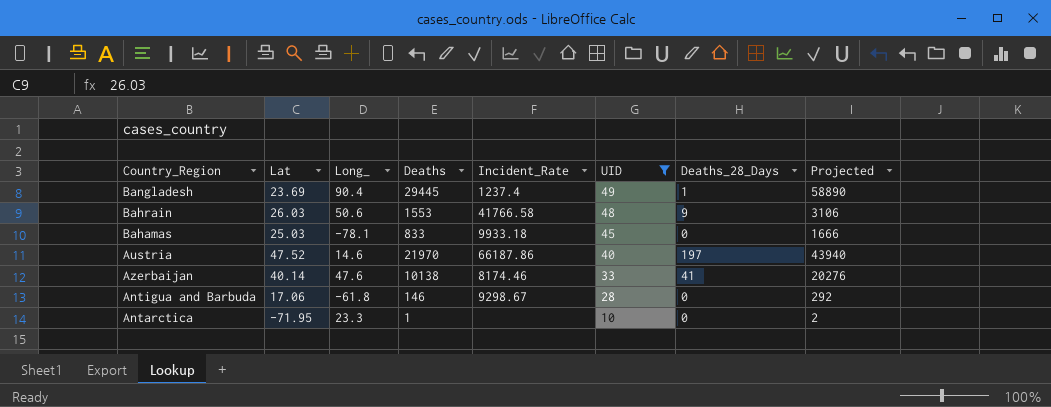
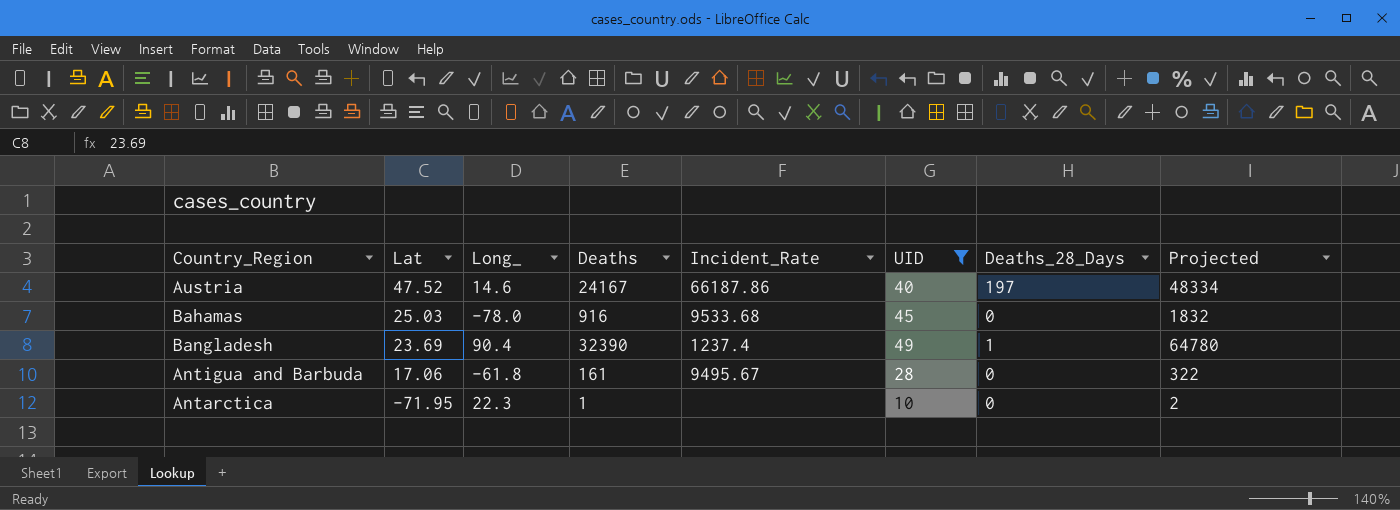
row order: UID descending -> Lat descending
row Bahrain: 26.03 | 50.6 | 1553 | 41766.58 | 48 | 9 | 3106 -> none
row Azerbaijan: 40.14 | 47.6 | 10138 | 8174.46 | 33 | 41 | 20276 -> none
Austria | Deaths: 21970 -> 24167
Austria | Projected: 43940 -> 48334
Bahamas | Long_: -78.1 -> -78.0
Bahamas | Deaths: 833 -> 916
Bahamas | Incident_Rate: 9933.18 -> 9533.68
Bahamas | Projected: 1666 -> 1832
Bangladesh | Deaths: 29445 -> 32390
Bangladesh | Projected: 58890 -> 64780
Antigua and Barbuda | Deaths: 146 -> 161
Antigua and Barbuda | Incident_Rate: 9298.67 -> 9495.67
Antigua and Barbuda | Projected: 292 -> 322
Antarctica | Long_: 23.3 -> 22.3

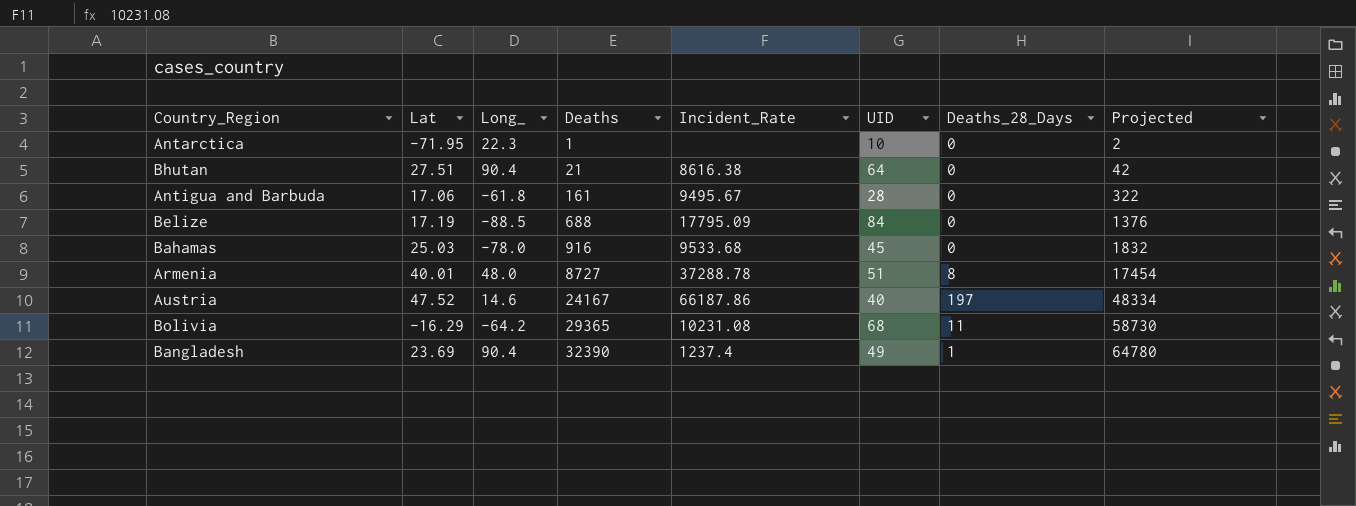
filter: UID <= 49 -> none
row order: Lat descending -> Deaths ascending

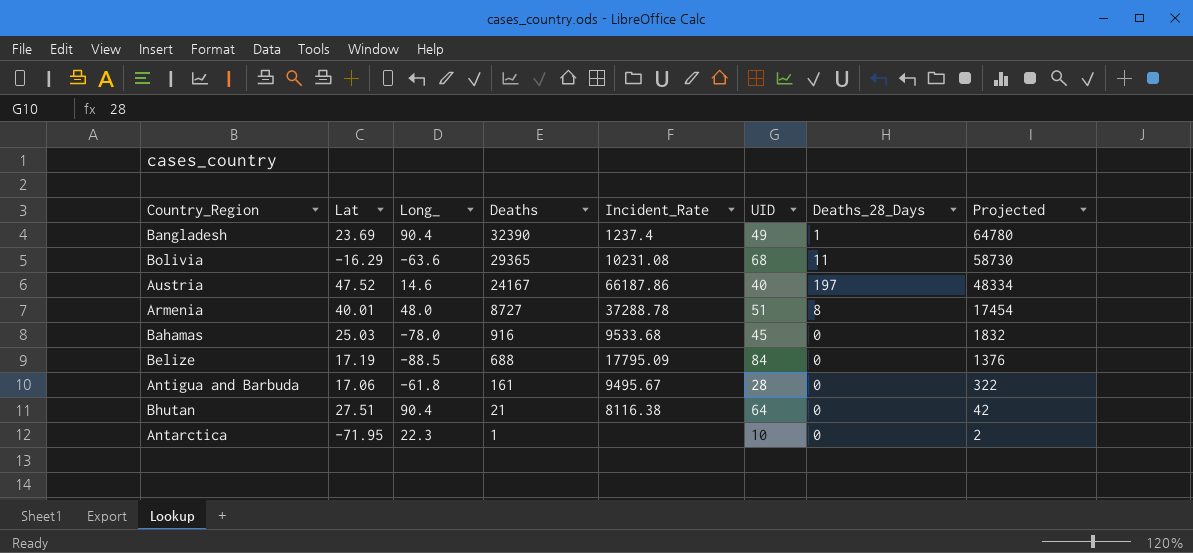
row order: Deaths ascending -> Deaths descending
Bolivia | Long_: -64.2 -> -63.6
Bhutan | Incident_Rate: 8616.38 -> 8116.38

